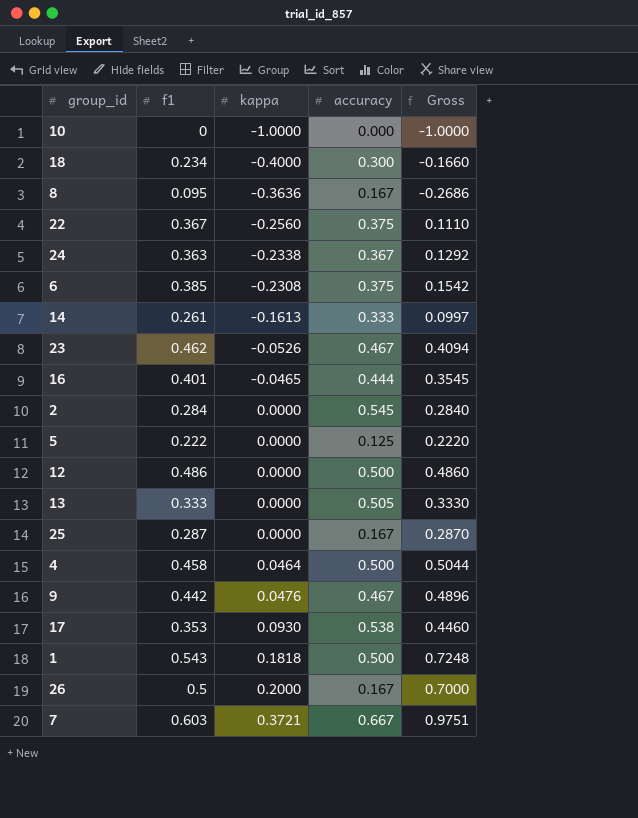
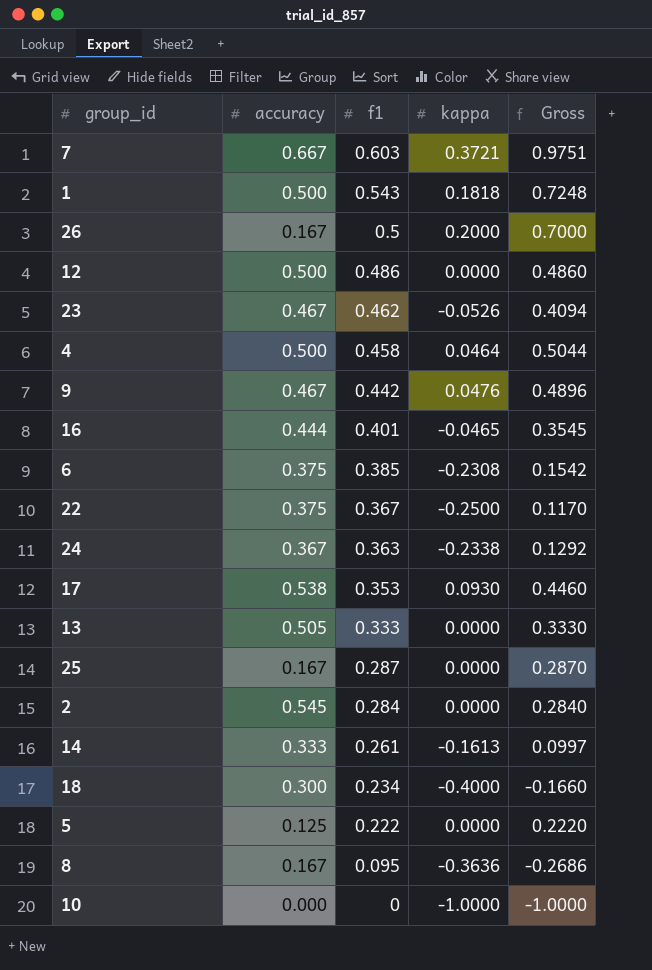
row order: kappa ascending -> f1 descending
column accuracy | position: 4 -> 2
22 | kappa: -0.2560 -> -0.2500
22 | Gross: 0.1110 -> 0.1170

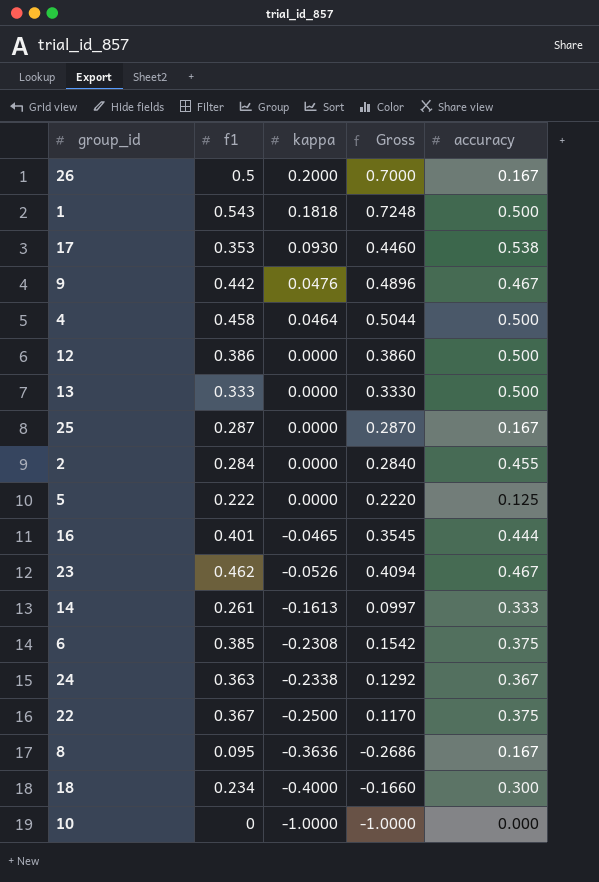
row order: f1 descending -> kappa descending
column accuracy | position: 2 -> 5
row 7: 0.667 | 0.603 | 0.3721 | 0.9751 -> none
12 | f1: 0.486 -> 0.386
12 | Gross: 0.4860 -> 0.3860
13 | accuracy: 0.505 -> 0.500
2 | accuracy: 0.545 -> 0.455

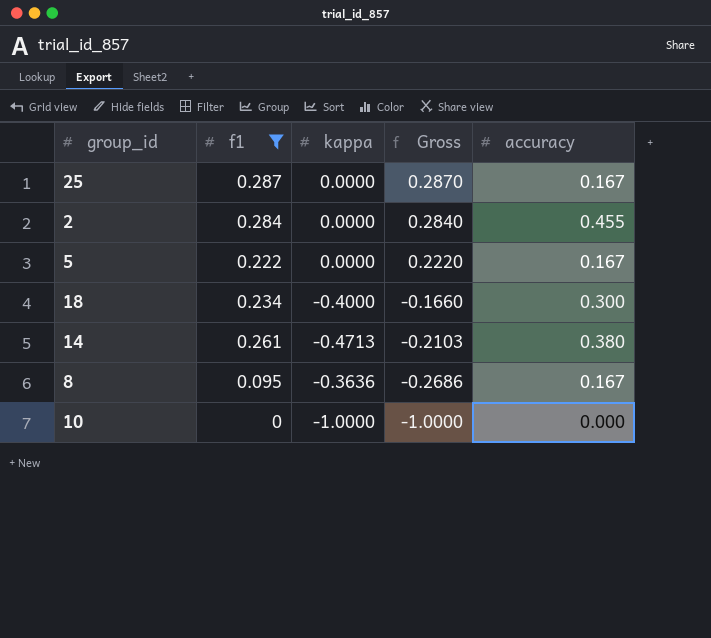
filter: none -> f1 <= 0.287
row order: kappa descending -> Gross descending
5 | accuracy: 0.125 -> 0.167
14 | kappa: -0.1613 -> -0.4713
14 | Gross: 0.0997 -> -0.2103
14 | accuracy: 0.333 -> 0.380

